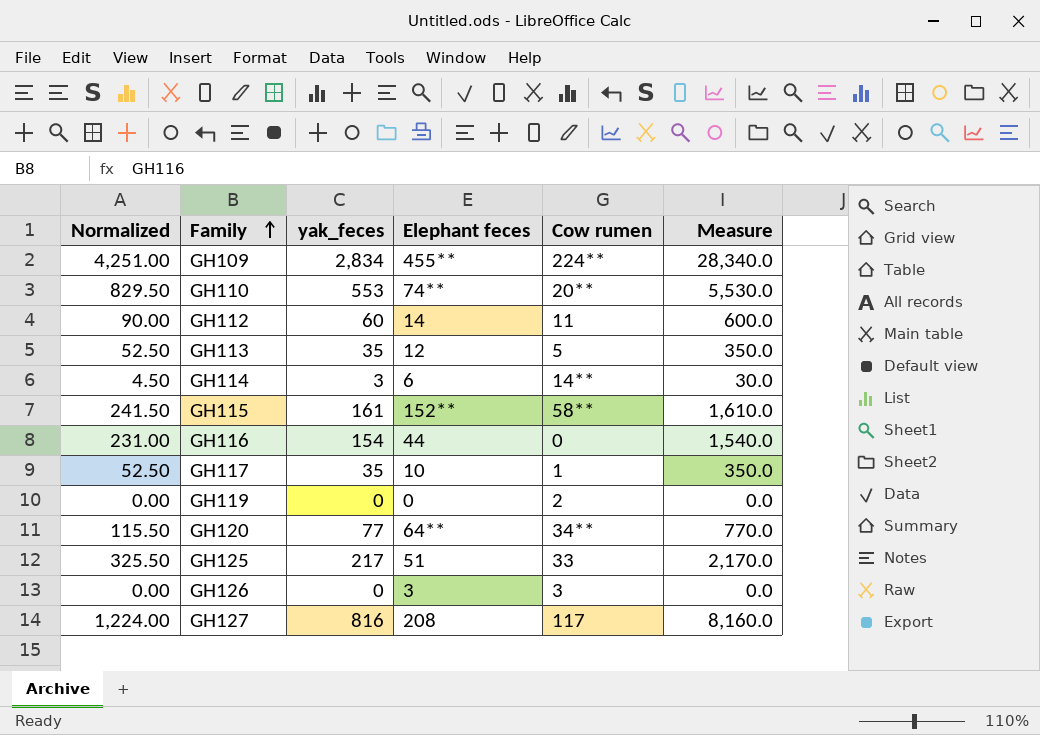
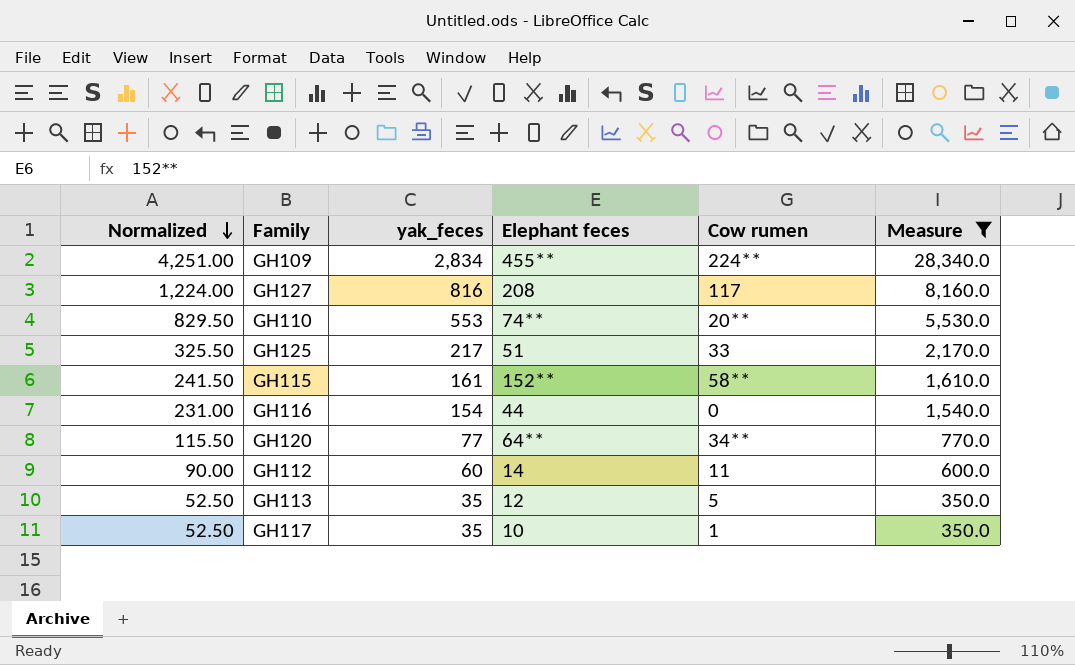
filter: none -> Measure >= 350.0
row order: Family ascending -> Normalized descending

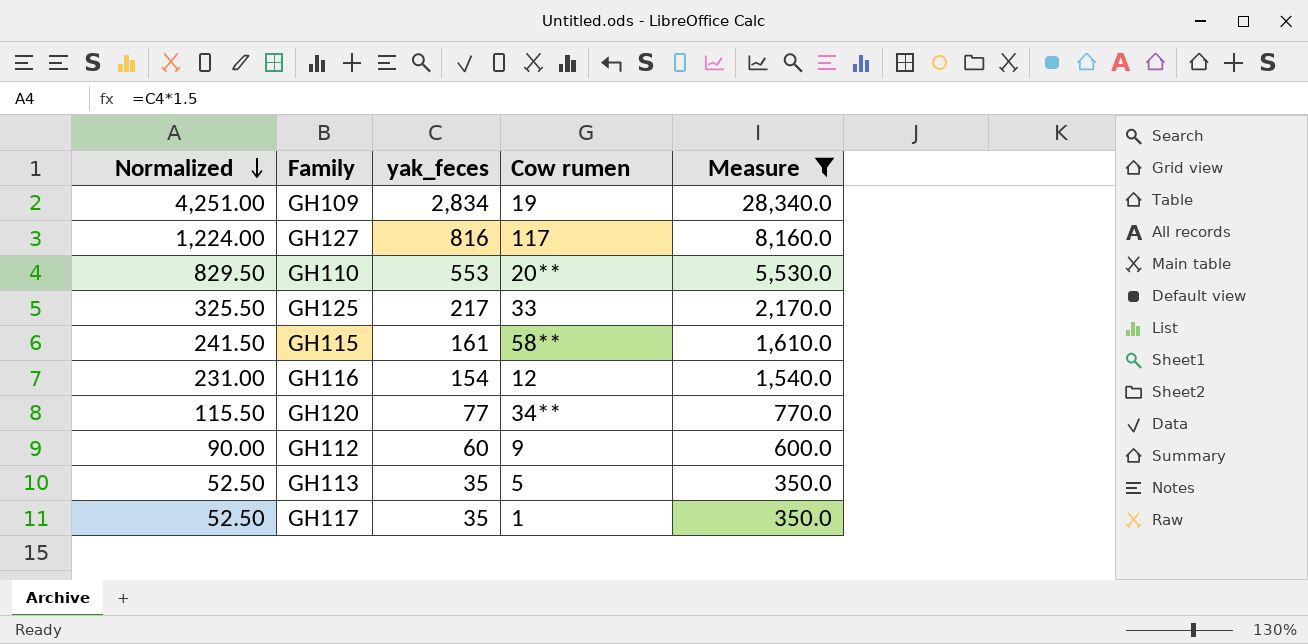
column Elephant feces | position: 4 -> none
GH109 | Cow rumen: 224** -> 19
GH116 | Cow rumen: 0 -> 12
GH112 | Cow rumen: 11 -> 9

